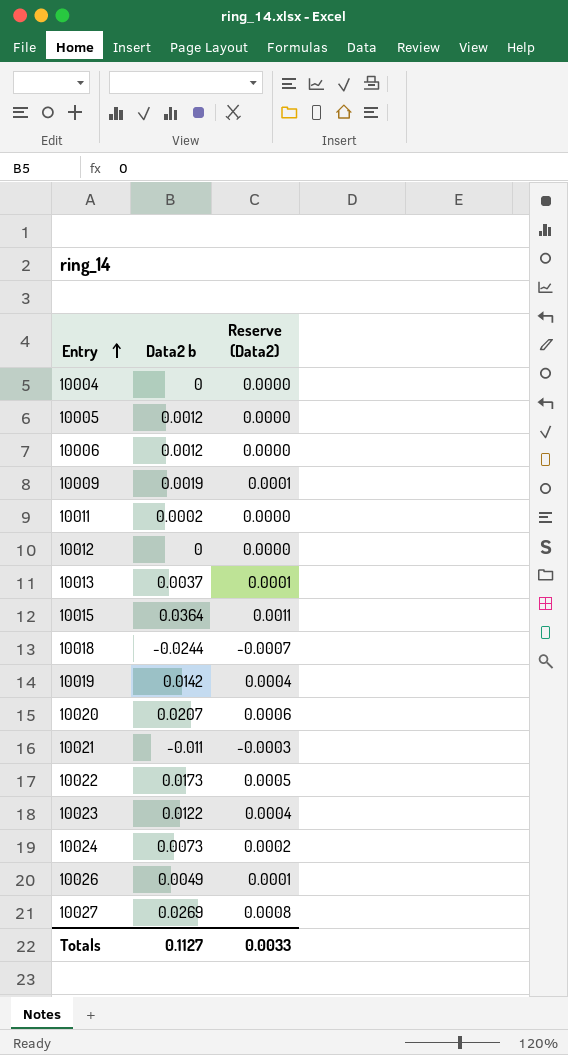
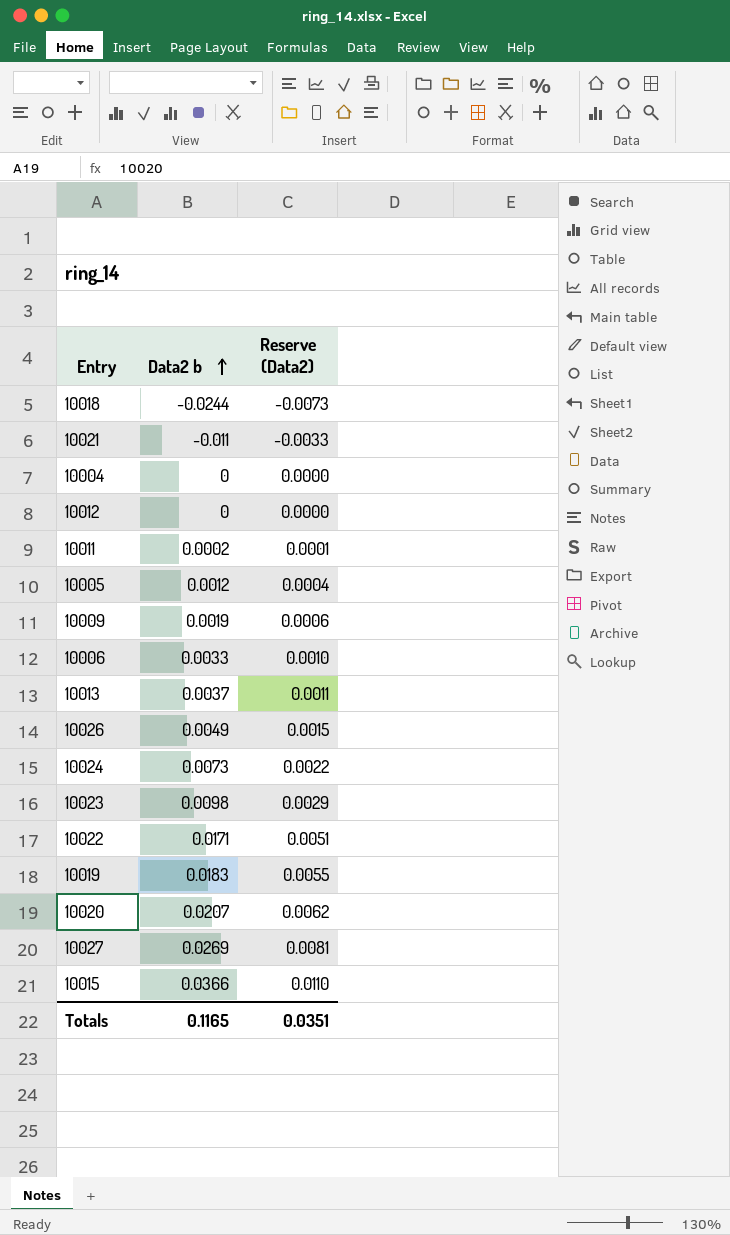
row order: Entry ascending -> Data2 b ascending
column Reserve (Data2) | formula: [Data2 b] * 0.03 -> [Data2 b] * 0.3
10006 | Data2 b: 0.0012 -> 0.0033
10023 | Data2 b: 0.0122 -> 0.0098
10022 | Data2 b: 0.0173 -> 0.0171
10019 | Data2 b: 0.0142 -> 0.0183
10015 | Data2 b: 0.0364 -> 0.0366
Totals | Data2 b: 0.1127 -> 0.1165
Totals | Reserve (Data2): 0.0033 -> 0.0351

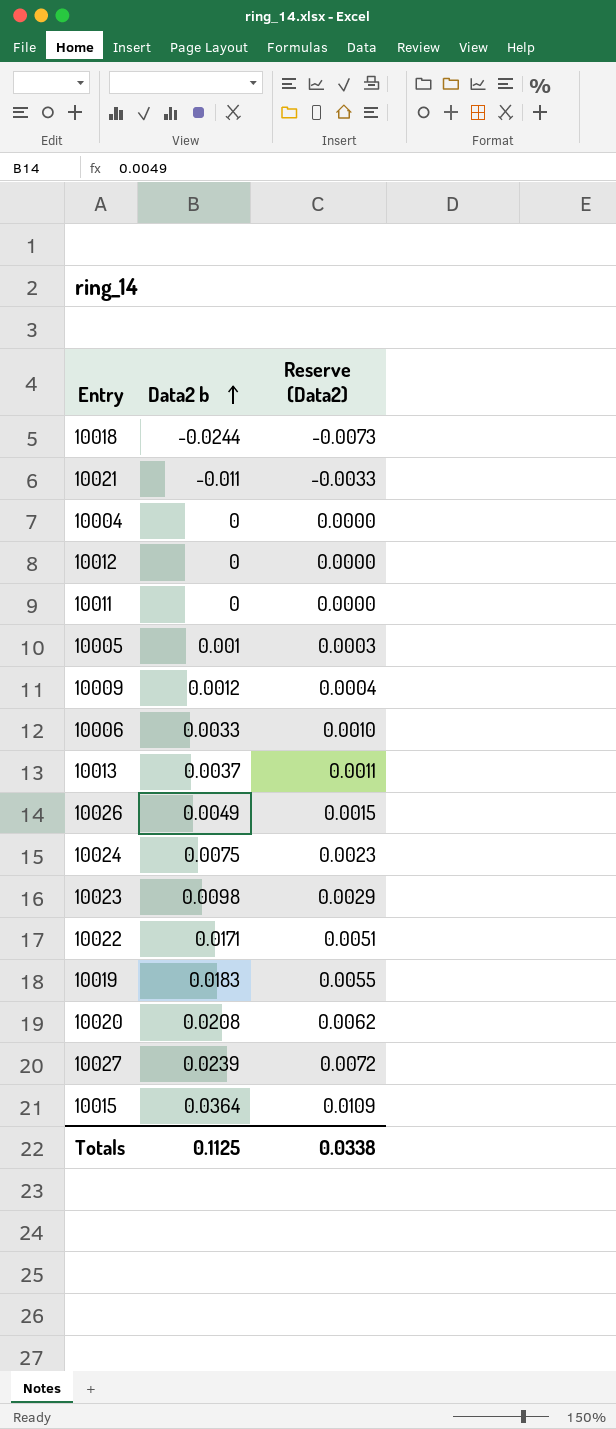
10011 | Data2 b: 0.0002 -> 0
10011 | Reserve (Data2): 0.0001 -> 0.0000
10005 | Data2 b: 0.0012 -> 0.001
10005 | Reserve (Data2): 0.0004 -> 0.0003
10009 | Data2 b: 0.0019 -> 0.0012
10009 | Reserve (Data2): 0.0006 -> 0.0004
10024 | Data2 b: 0.0073 -> 0.0075
10024 | Reserve (Data2): 0.0022 -> 0.0023
10020 | Data2 b: 0.0207 -> 0.0208
10027 | Data2 b: 0.0269 -> 0.0239
10027 | Reserve (Data2): 0.0081 -> 0.0072
10015 | Data2 b: 0.0366 -> 0.0364
10015 | Reserve (Data2): 0.0110 -> 0.0109
Totals | Data2 b: 0.1165 -> 0.1125
Totals | Reserve (Data2): 0.0351 -> 0.0338

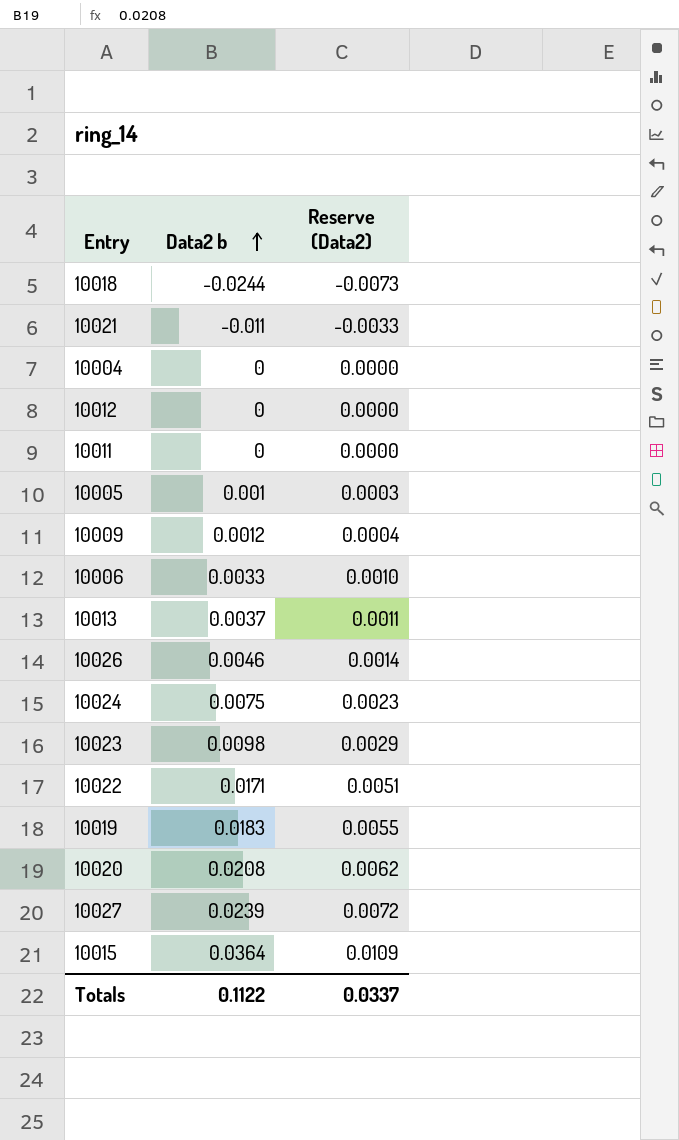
10026 | Data2 b: 0.0049 -> 0.0046
10026 | Reserve (Data2): 0.0015 -> 0.0014
Totals | Data2 b: 0.1125 -> 0.1122
Totals | Reserve (Data2): 0.0338 -> 0.0337

